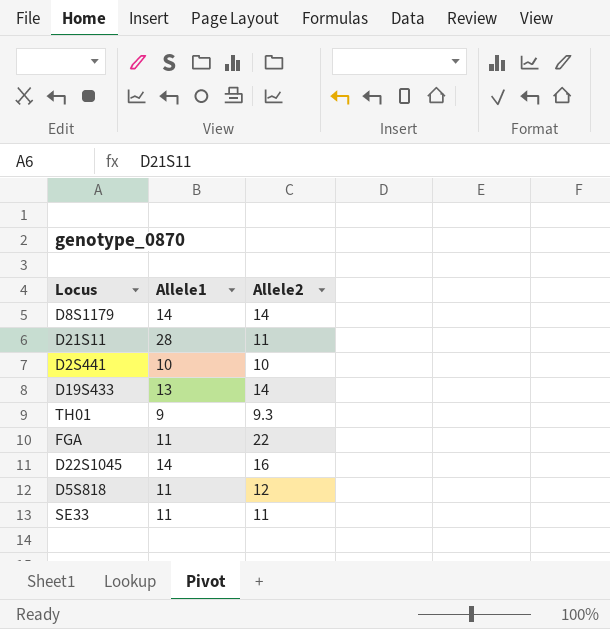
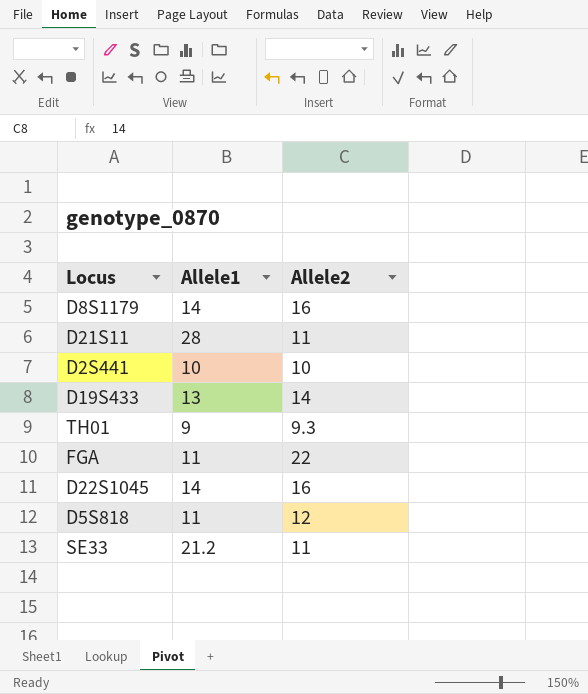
D8S1179 | Allele2: 14 -> 16
SE33 | Allele1: 11 -> 21.2

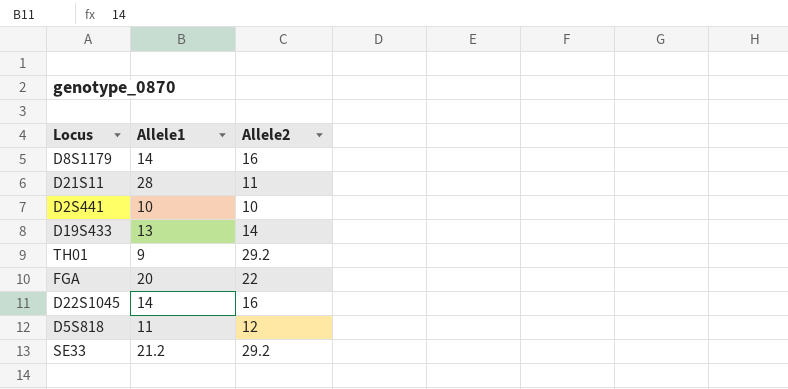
TH01 | Allele2: 9.3 -> 29.2
FGA | Allele1: 11 -> 20
SE33 | Allele2: 11 -> 29.2

